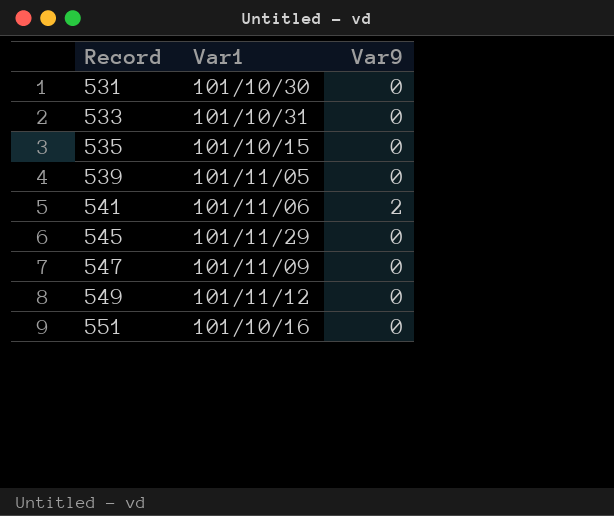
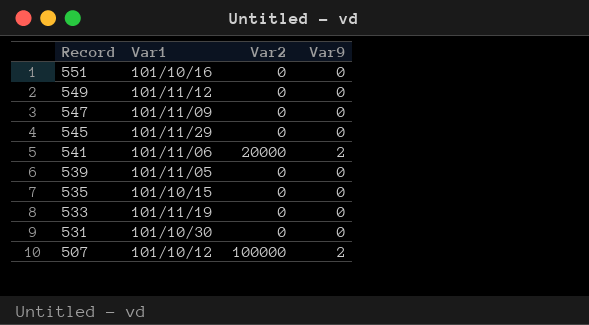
row order: Record ascending -> Record descending
column Var2 | position: none -> 3
533 | Var1: 101/10/31 -> 101/11/19
row 507: none -> 101/10/12 | 100000 | 2

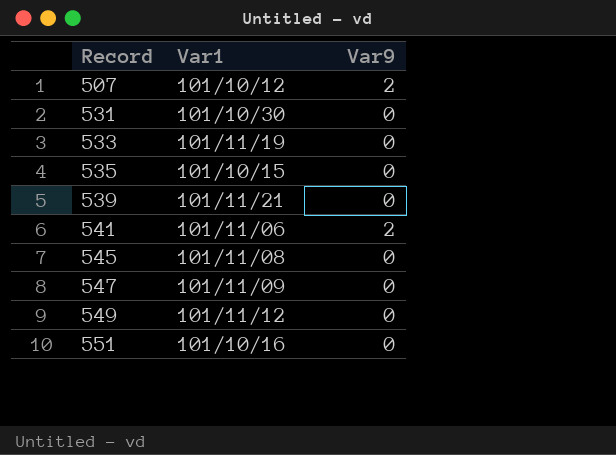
row order: Record descending -> Record ascending
column Var2 | position: 3 -> none
539 | Var1: 101/11/05 -> 101/11/21
545 | Var1: 101/11/29 -> 101/11/08

